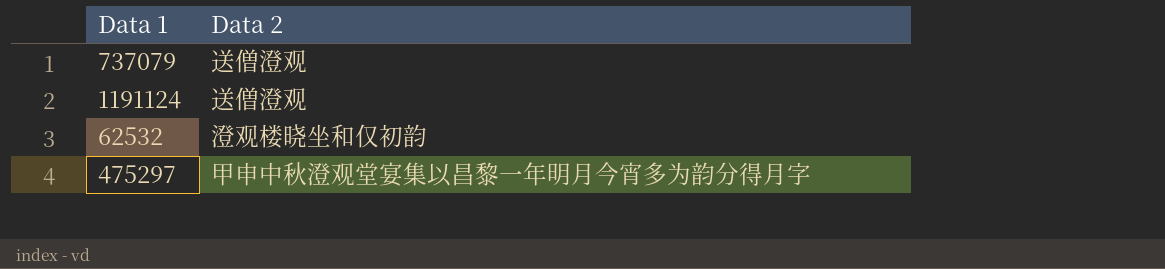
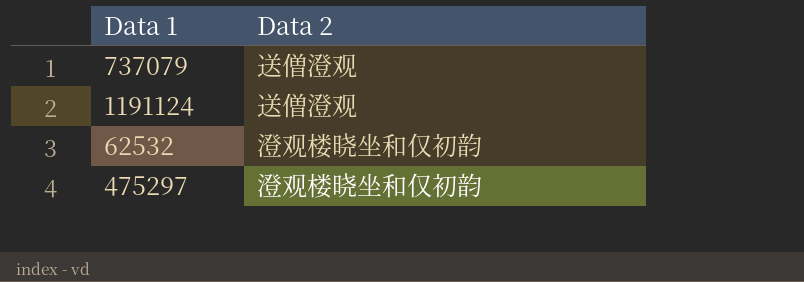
475297 | Data 2: 甲申中秋澄观堂宴集以昌黎一年明月今宵多为韵分得月字 -> 澄观楼晓坐和仅初韵

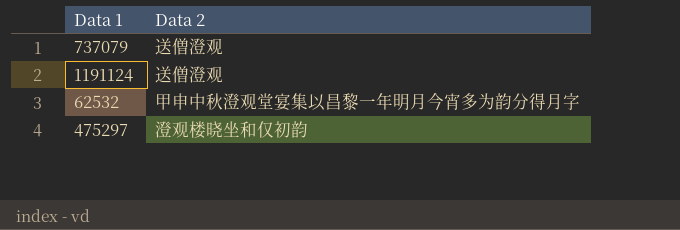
62532 | Data 2: 澄观楼晓坐和仅初韵 -> 甲申中秋澄观堂宴集以昌黎一年明月今宵多为韵分得月字

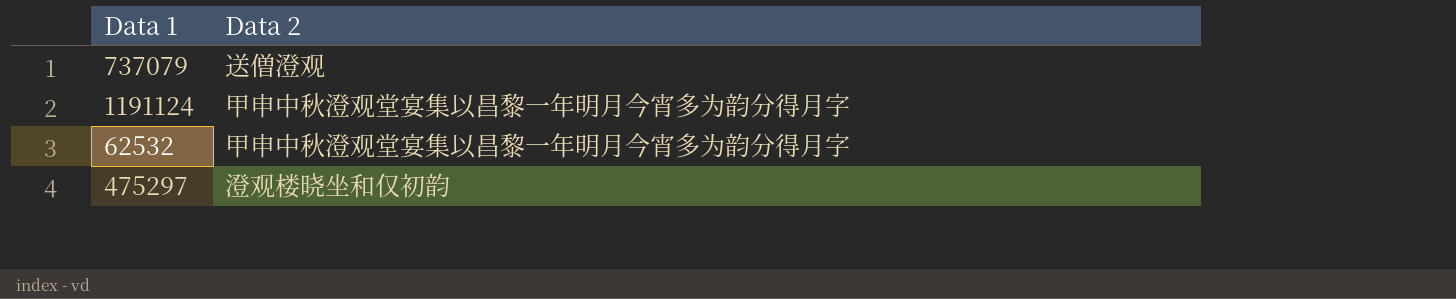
1191124 | Data 2: 送僧澄观 -> 甲申中秋澄观堂宴集以昌黎一年明月今宵多为韵分得月字

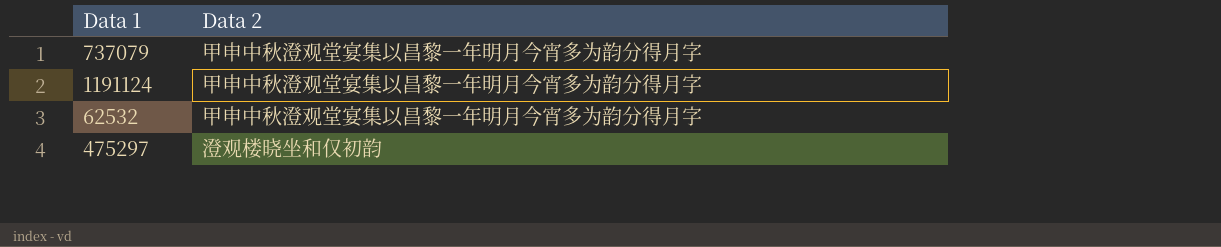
737079 | Data 2: 送僧澄观 -> 甲申中秋澄观堂宴集以昌黎一年明月今宵多为韵分得月字

